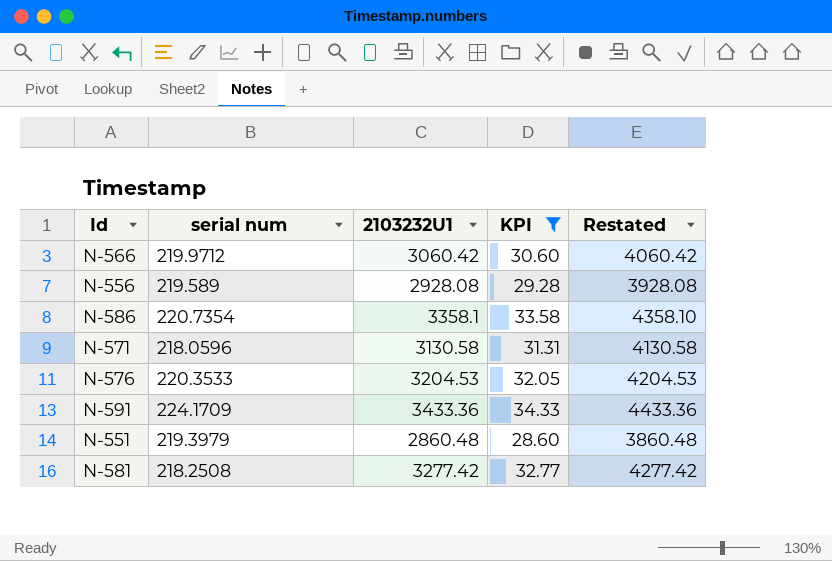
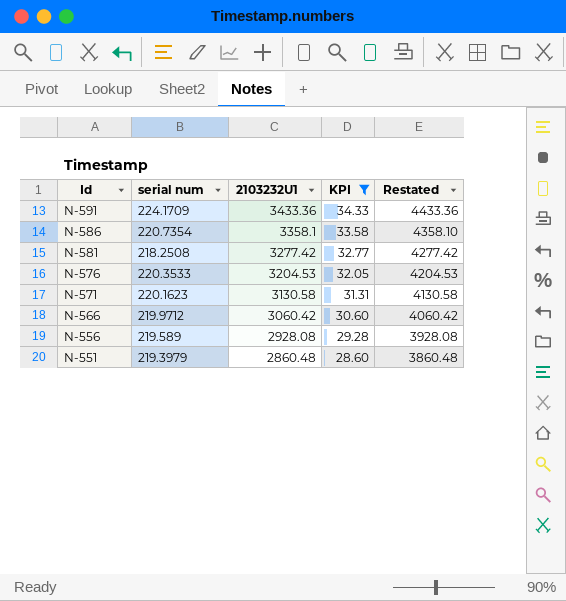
row order: none -> Id descending
N-571 | serial num: 218.0596 -> 220.1623

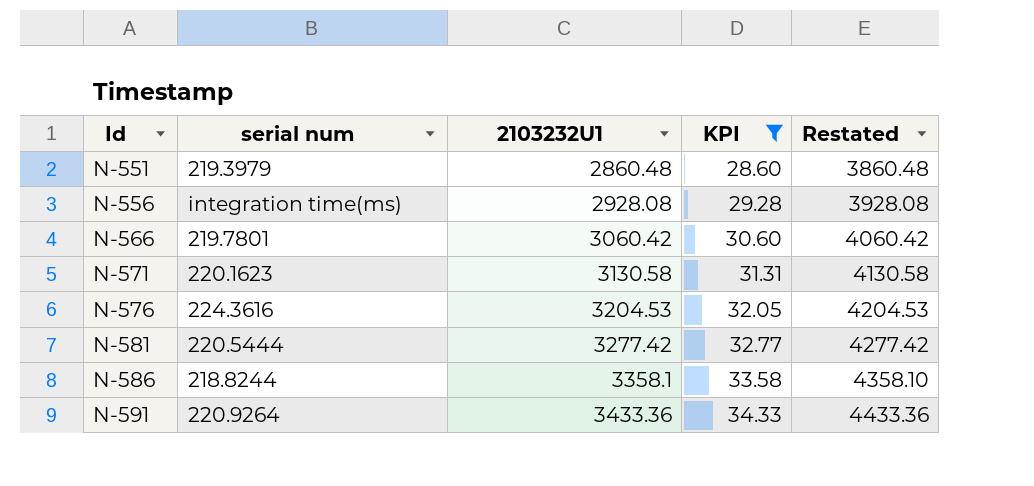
row order: Id descending -> Id ascending
N-556 | serial num: 219.589 -> integration time(ms)
N-566 | serial num: 219.9712 -> 219.7801
N-576 | serial num: 220.3533 -> 224.3616
N-581 | serial num: 218.2508 -> 220.5444
N-586 | serial num: 220.7354 -> 218.8244
N-591 | serial num: 224.1709 -> 220.9264

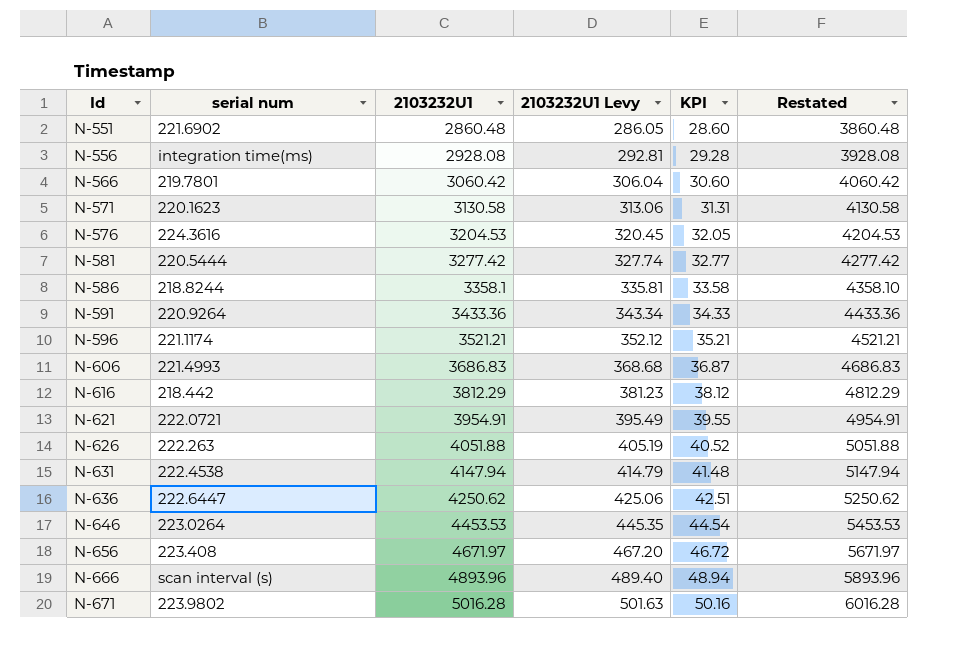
filter: KPI <= 34.33 -> none
column 2103232U1 Levy | formula: none -> [2103232U1] * 0.1
N-551 | serial num: 219.3979 -> 221.6902

